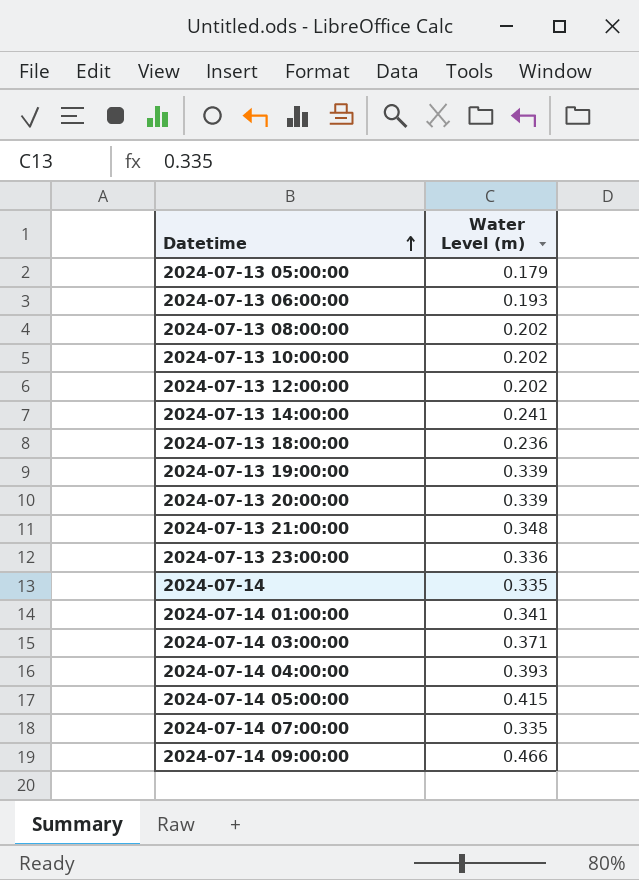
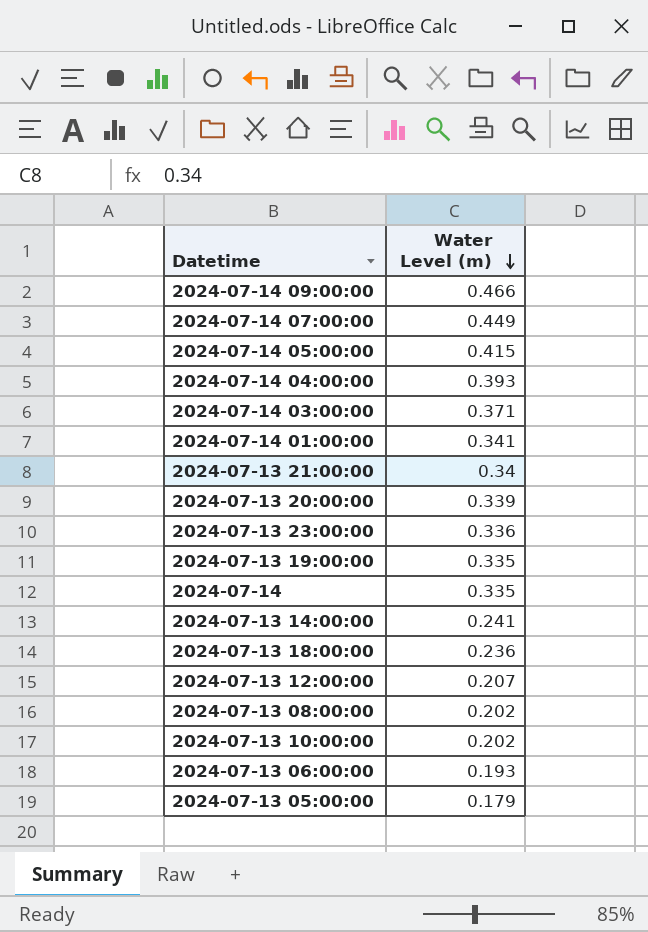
row order: Datetime ascending -> Water Level (m) descending
2024-07-14 07:00:00 | Water Level (m): 0.335 -> 0.449
2024-07-13 21:00:00 | Water Level (m): 0.348 -> 0.34
2024-07-13 19:00:00 | Water Level (m): 0.339 -> 0.335
2024-07-13 12:00:00 | Water Level (m): 0.202 -> 0.207

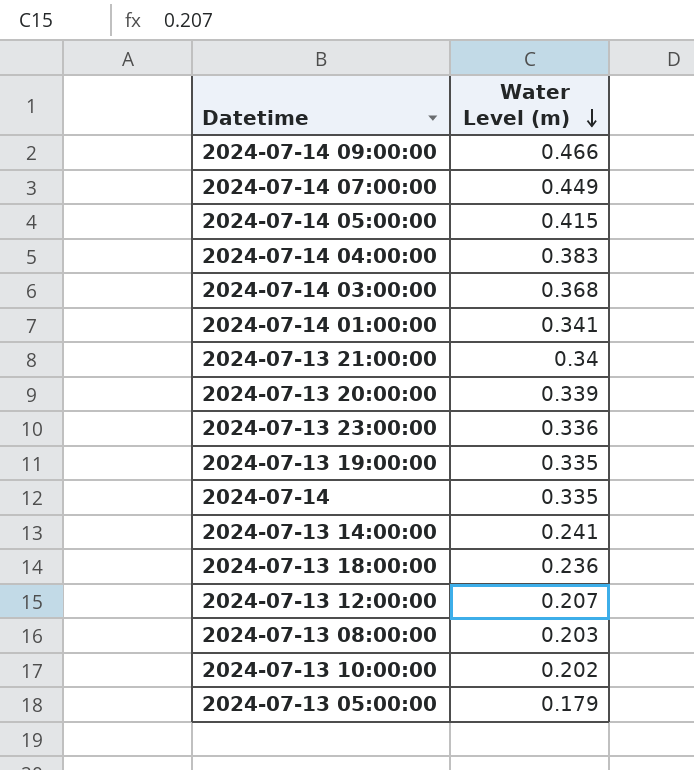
row 2024-07-13 06:00:00: 0.193 -> none
2024-07-14 04:00:00 | Water Level (m): 0.393 -> 0.383
2024-07-14 03:00:00 | Water Level (m): 0.371 -> 0.368
2024-07-13 08:00:00 | Water Level (m): 0.202 -> 0.203

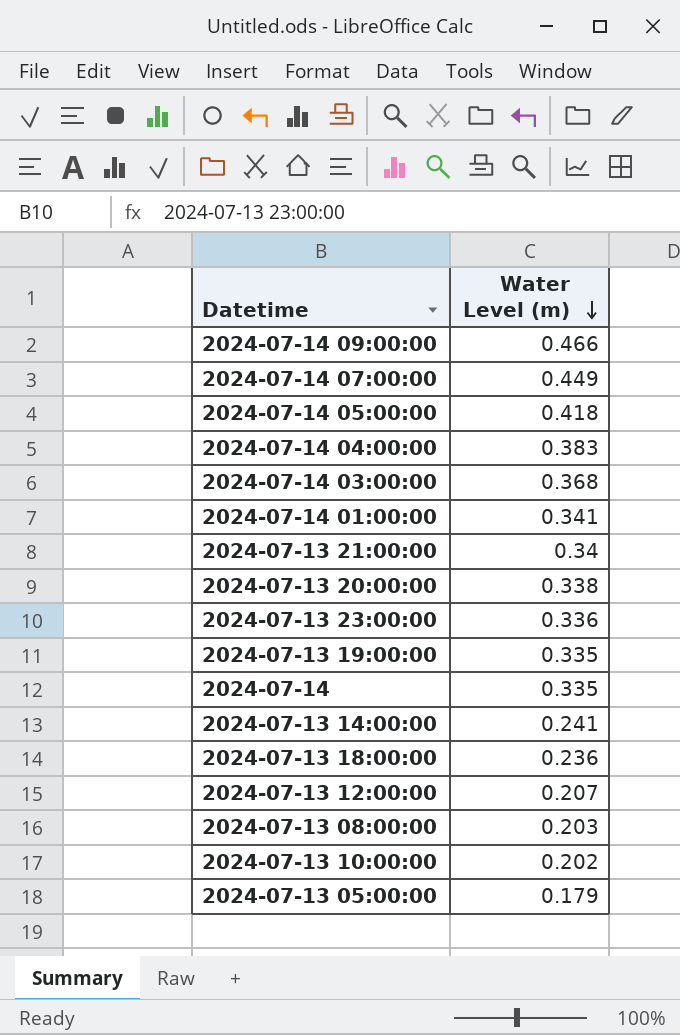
2024-07-14 05:00:00 | Water Level (m): 0.415 -> 0.418
2024-07-13 20:00:00 | Water Level (m): 0.339 -> 0.338

